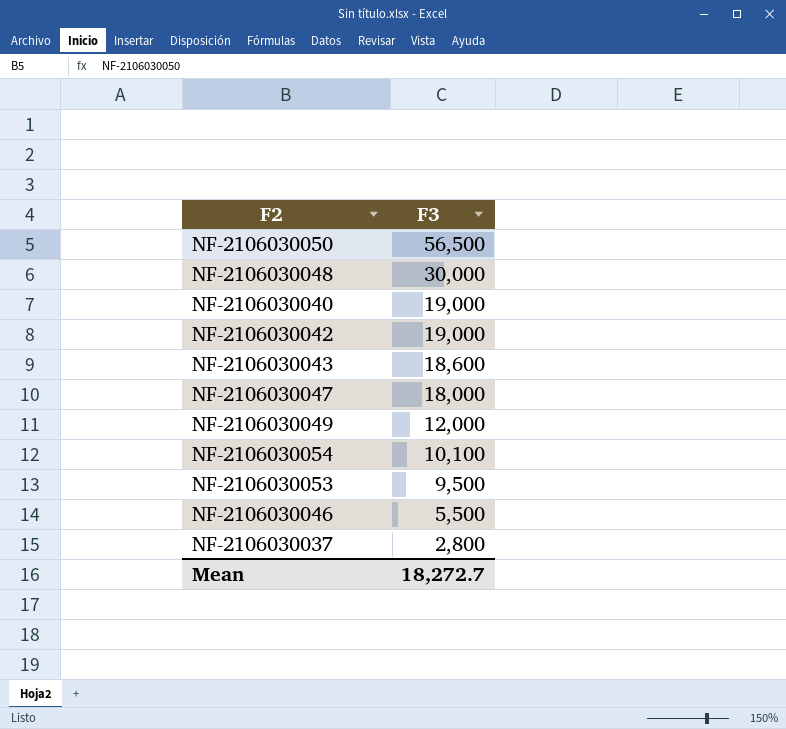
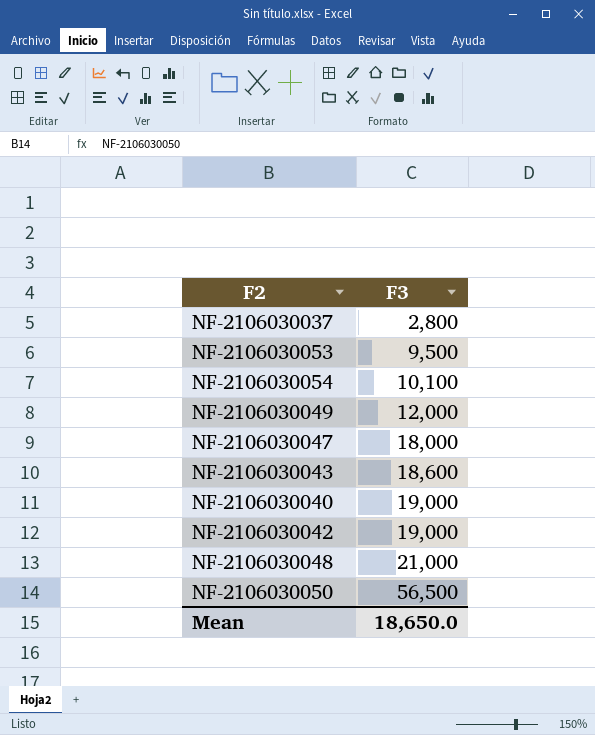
row order: F3 descending -> F3 ascending
row NF-2106030046: 5,500 -> none
NF-2106030048 | F3: 30,000 -> 21,000
Mean | F3: 18,272.7 -> 18,650.0

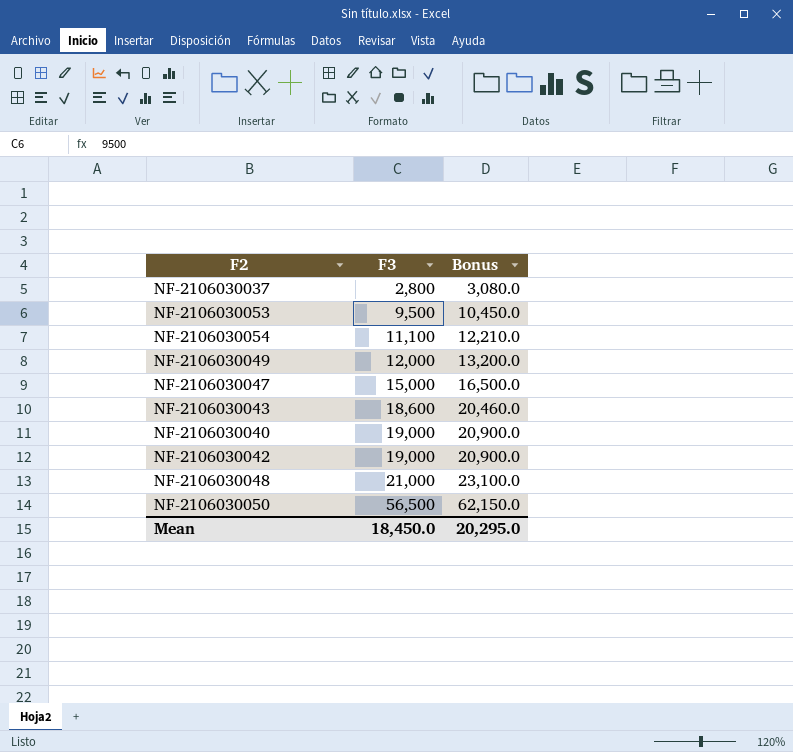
column Bonus | formula: none -> [F3] * 1.1
NF-2106030054 | F3: 10,100 -> 11,100
NF-2106030047 | F3: 18,000 -> 15,000
Mean | F3: 18,650.0 -> 18,450.0

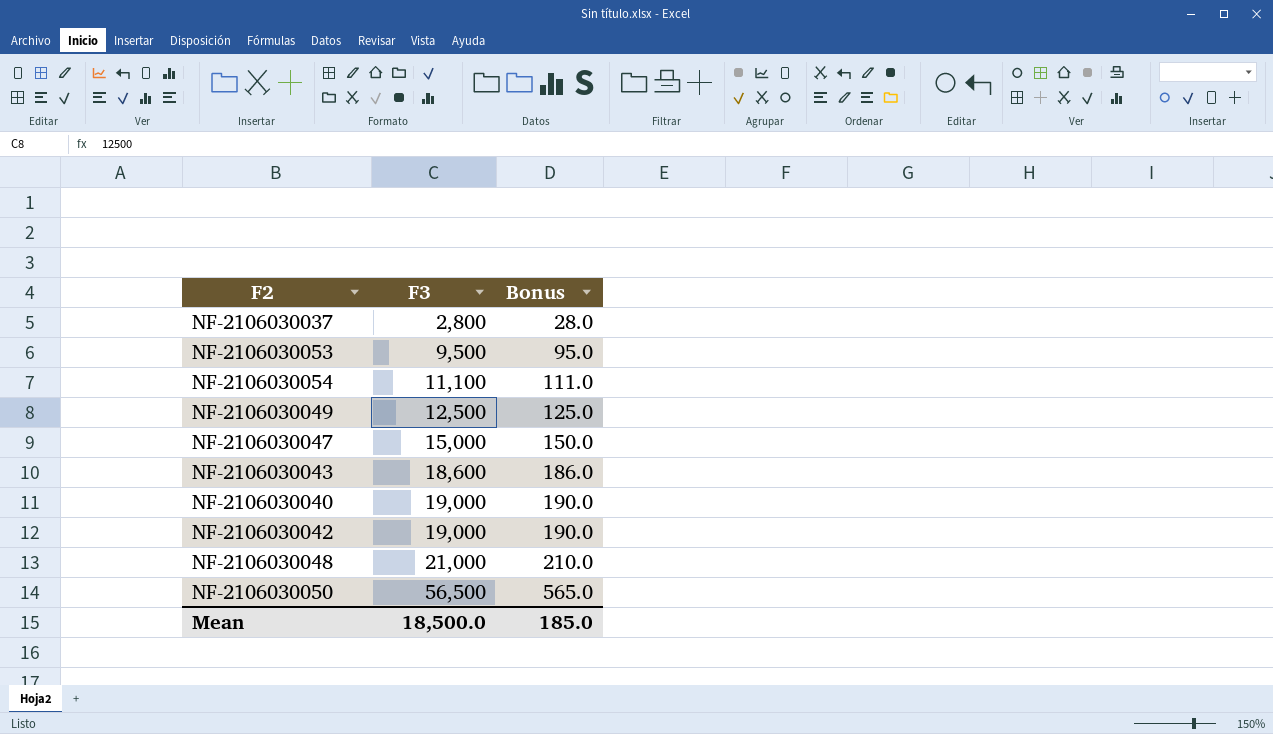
column Bonus | formula: [F3] * 1.1 -> [F3] * 0.01
NF-2106030049 | F3: 12,000 -> 12,500
Mean | F3: 18,450.0 -> 18,500.0
Mean | Bonus: 20,295.0 -> 185.0

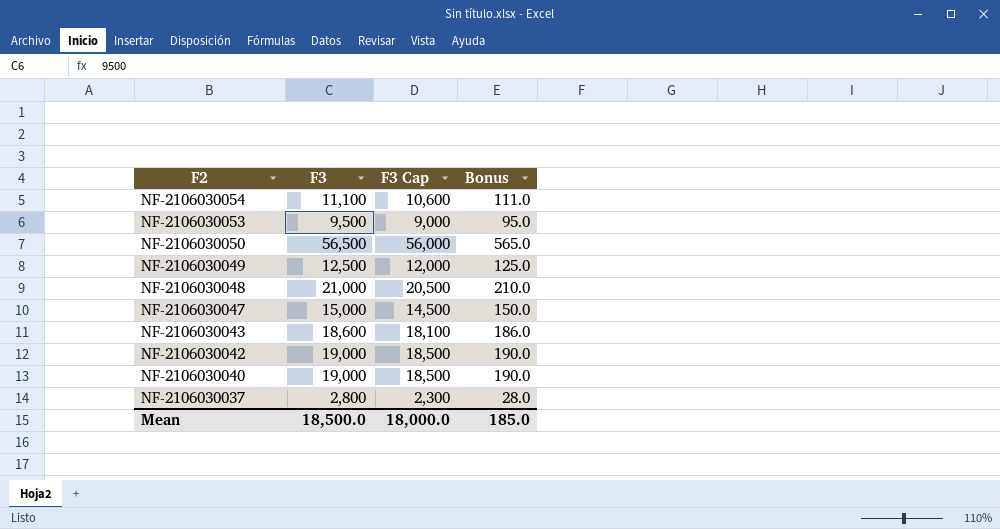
row order: F3 ascending -> F2 descending
column F3 Cap | formula: none -> [F3] - 500

